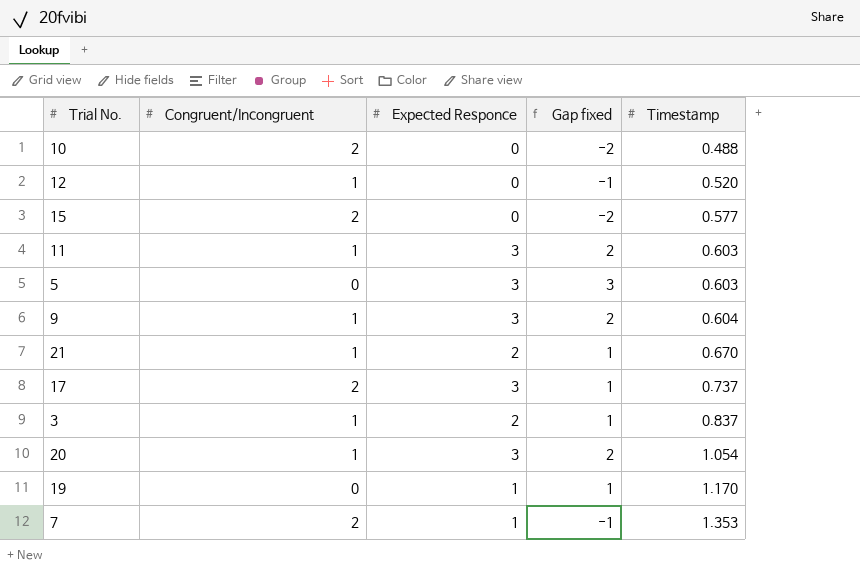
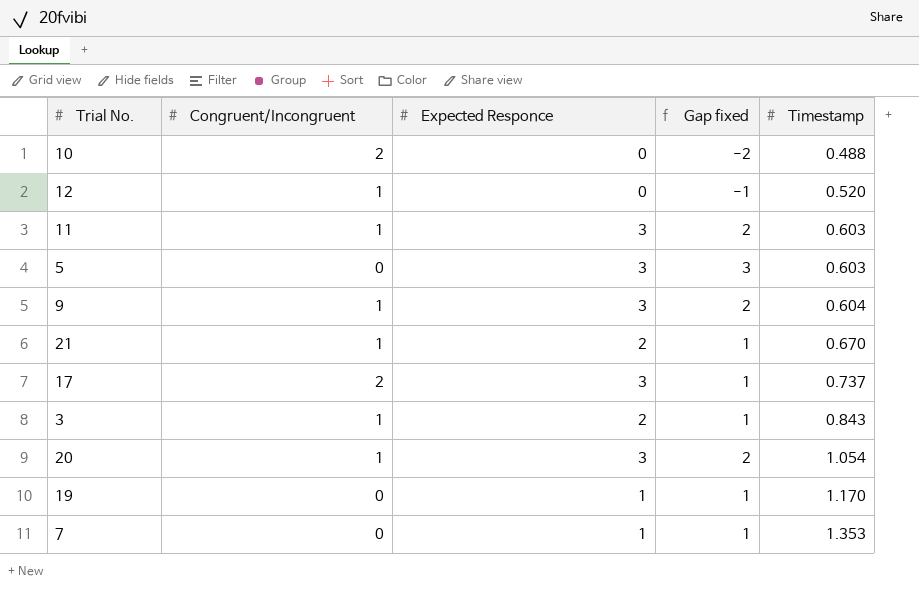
row 15: 2 | 0 | -2 | 0.577 -> none
3 | Timestamp: 0.837 -> 0.843
7 | Congruent/Incongruent: 2 -> 0
7 | Gap fixed: -1 -> 1

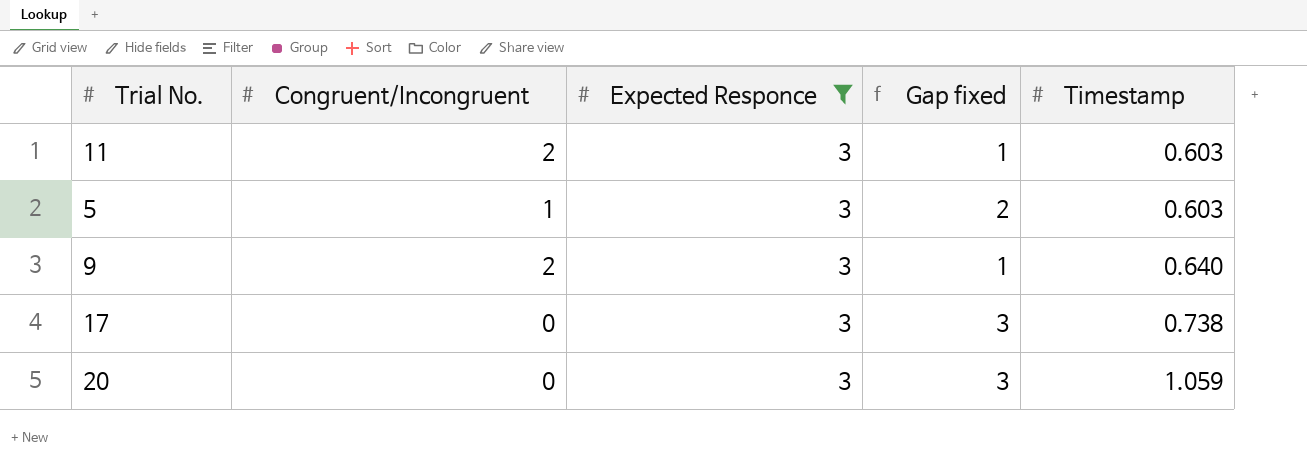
filter: none -> Expected Responce = 3
11 | Congruent/Incongruent: 1 -> 2
11 | Gap fixed: 2 -> 1
5 | Congruent/Incongruent: 0 -> 1
5 | Gap fixed: 3 -> 2
9 | Congruent/Incongruent: 1 -> 2
9 | Gap fixed: 2 -> 1
9 | Timestamp: 0.604 -> 0.640
17 | Congruent/Incongruent: 2 -> 0
17 | Gap fixed: 1 -> 3
17 | Timestamp: 0.737 -> 0.738
20 | Congruent/Incongruent: 1 -> 0
20 | Gap fixed: 2 -> 3
20 | Timestamp: 1.054 -> 1.059

